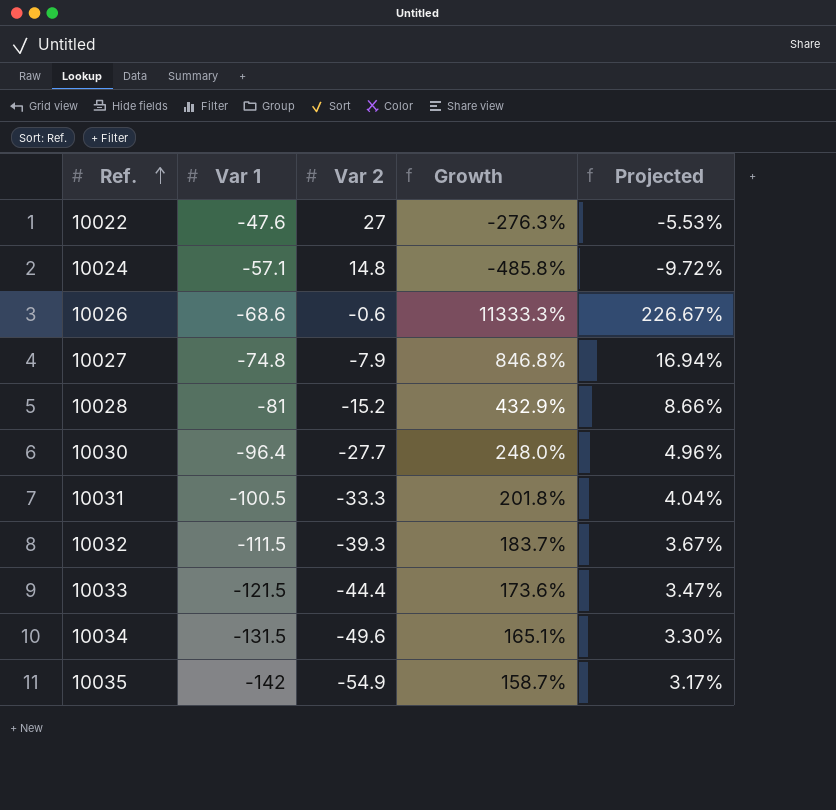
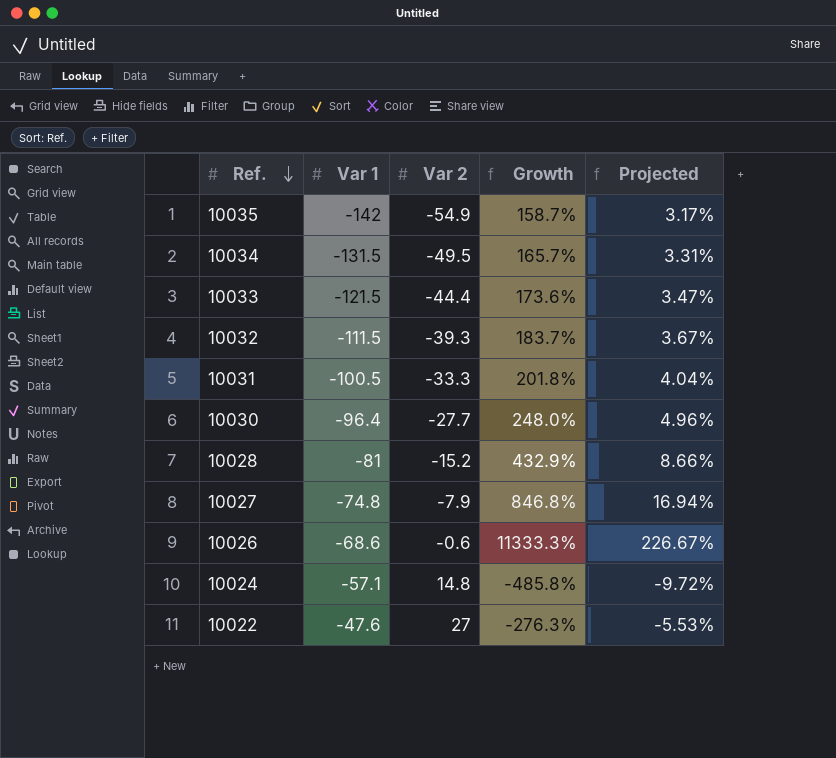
row order: Ref. ascending -> Ref. descending
10034 | Var 2: -49.6 -> -49.5
10034 | Growth: 165.1% -> 165.7%
10034 | Projected: 3.30% -> 3.31%

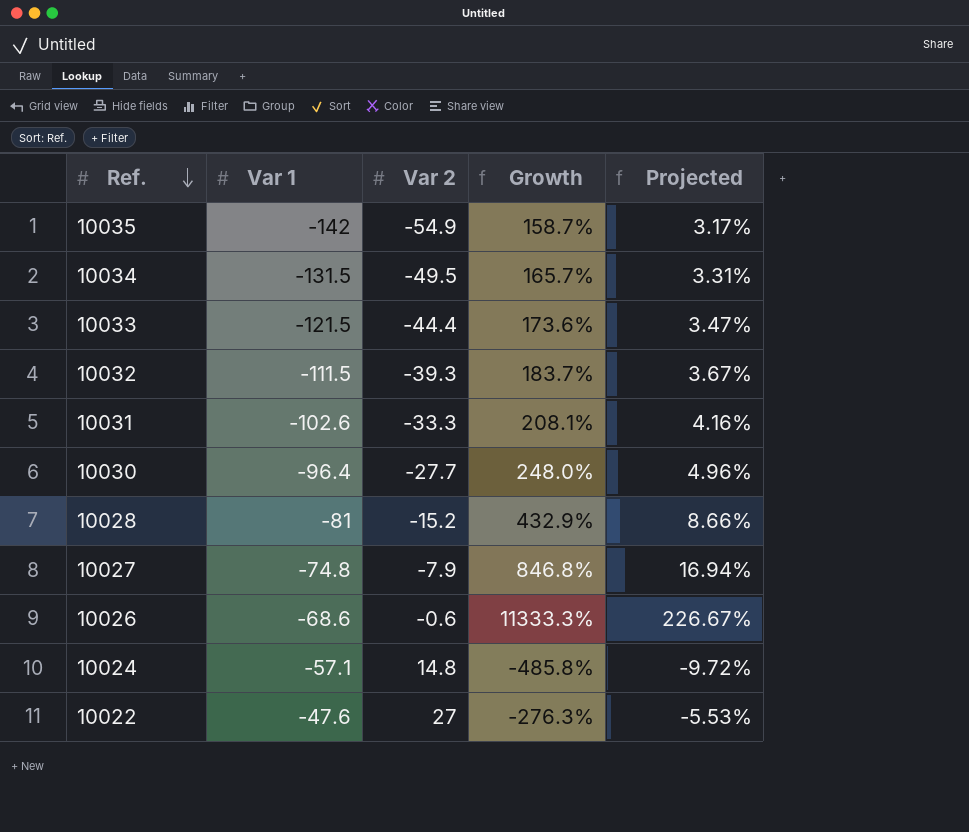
10031 | Var 1: -100.5 -> -102.6
10031 | Growth: 201.8% -> 208.1%
10031 | Projected: 4.04% -> 4.16%

